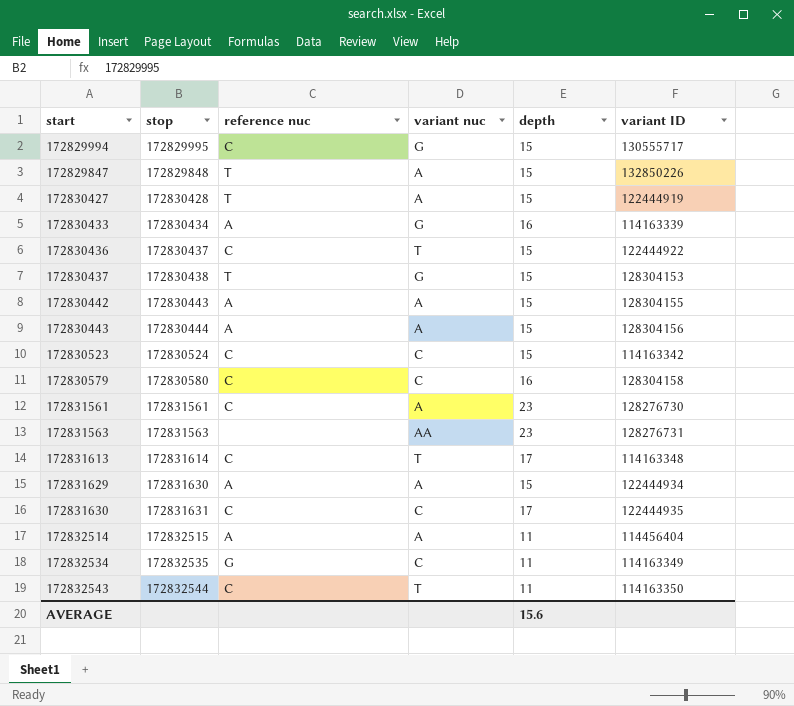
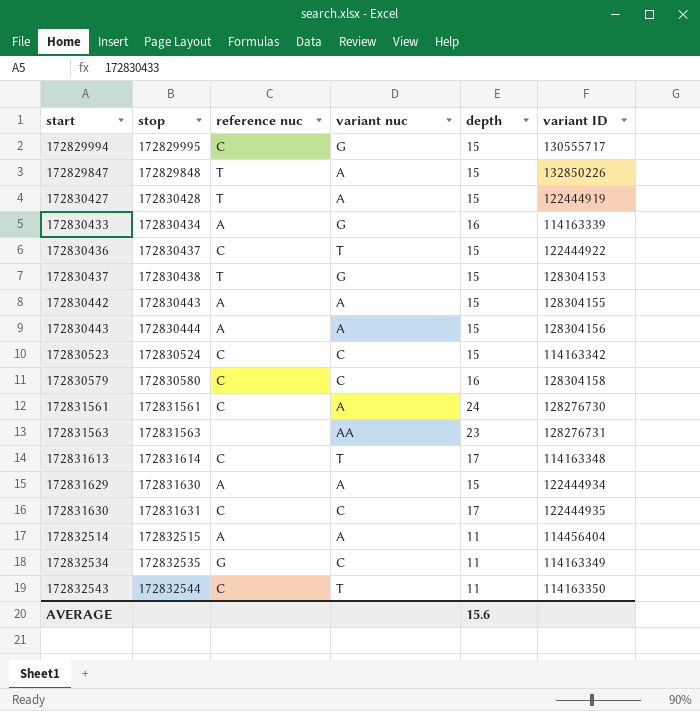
172831561 | depth: 23 -> 24

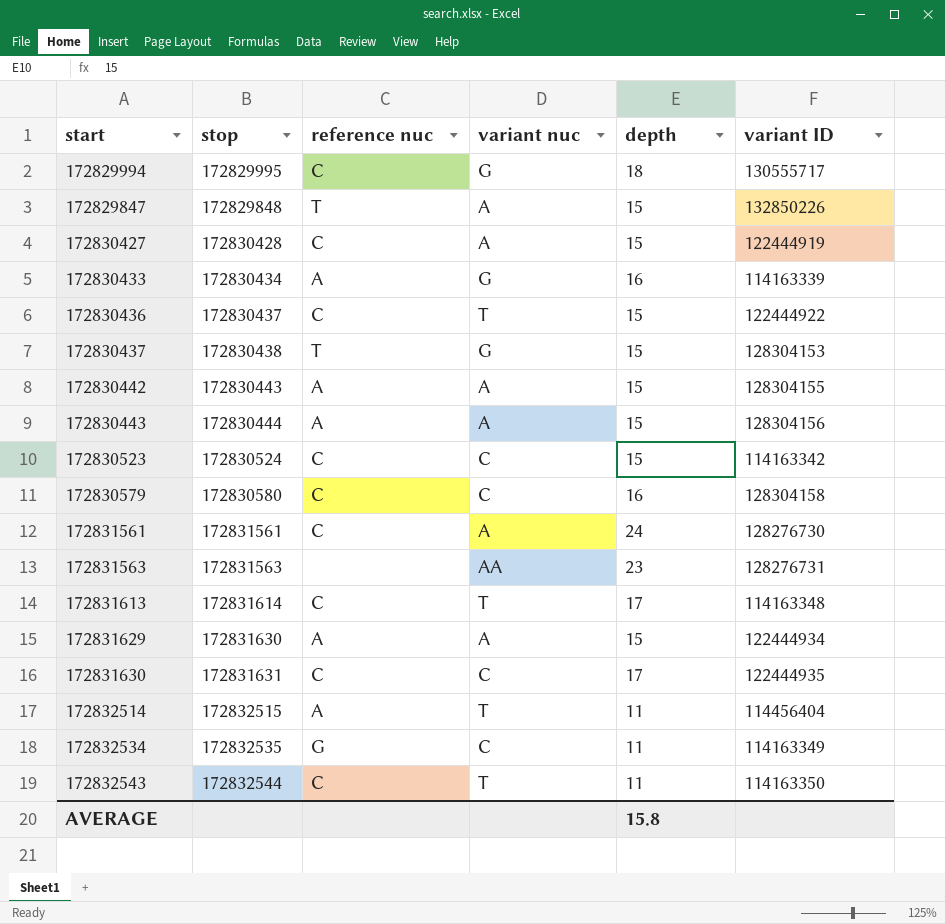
172829994 | depth: 15 -> 18
172830427 | reference nuc: T -> C
172832514 | variant nuc: A -> T
AVERAGE | depth: 15.6 -> 15.8

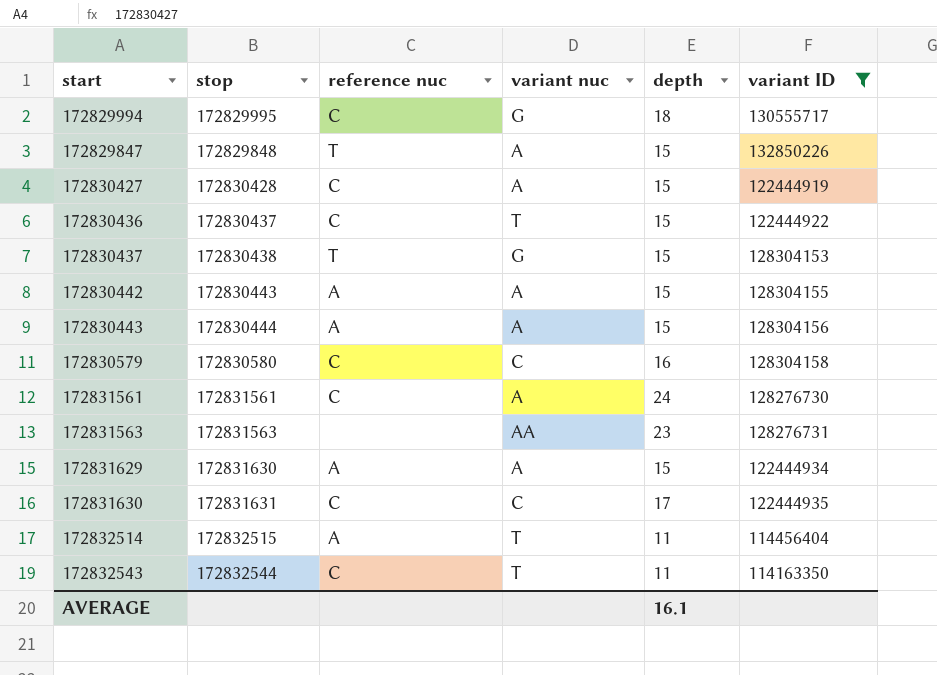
filter: none -> variant ID >= 114163350
AVERAGE | depth: 15.8 -> 16.1

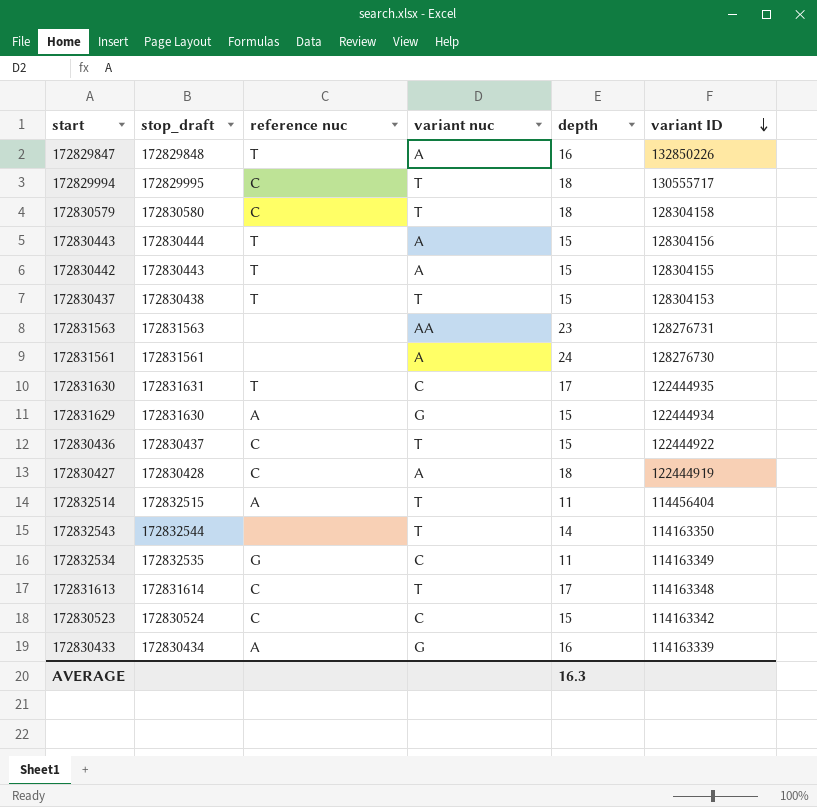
filter: variant ID >= 114163350 -> none
row order: none -> variant ID descending
column name: stop -> stop_draft
172829847 | depth: 15 -> 16
172829994 | variant nuc: G -> T
172830579 | variant nuc: C -> T
172830579 | depth: 16 -> 18
172830443 | reference nuc: A -> T
172830442 | reference nuc: A -> T
172830437 | variant nuc: G -> T
172831561 | reference nuc: C -> none
172831630 | reference nuc: C -> T
172831629 | variant nuc: A -> G
172830427 | depth: 15 -> 18
172832543 | reference nuc: C -> none
172832543 | depth: 11 -> 14
AVERAGE | depth: 16.1 -> 16.3

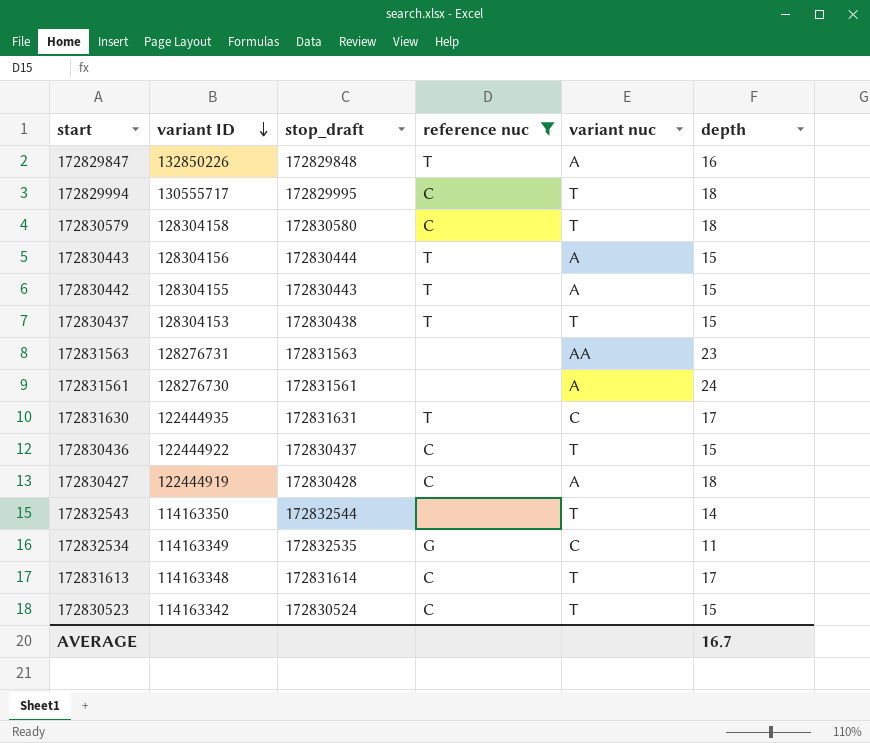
filter: none -> reference nuc != A
column variant ID | position: 6 -> 2
172830523 | variant nuc: C -> T
AVERAGE | depth: 16.3 -> 16.7

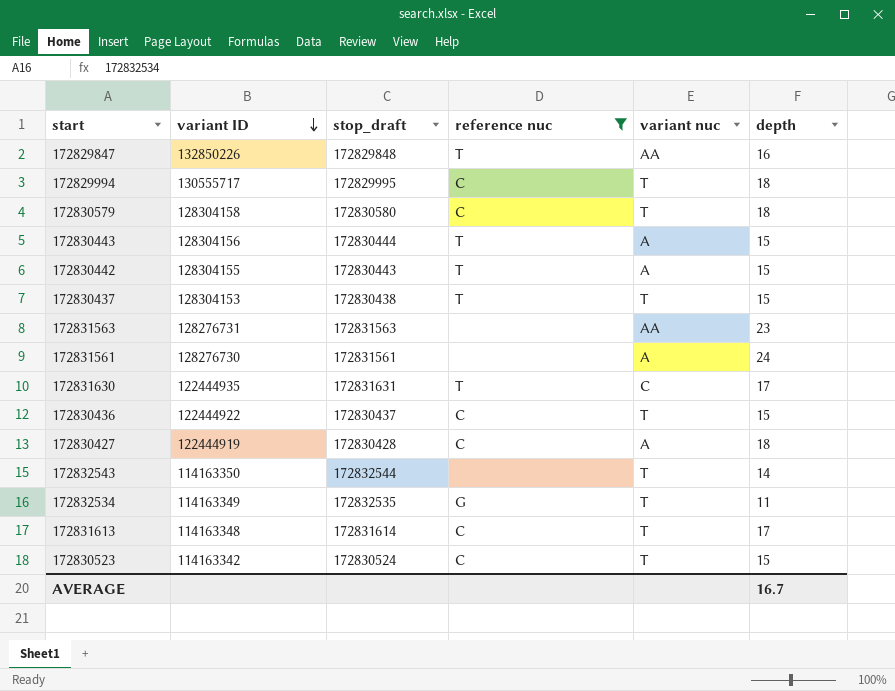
172829847 | variant nuc: A -> AA
172832534 | variant nuc: C -> T

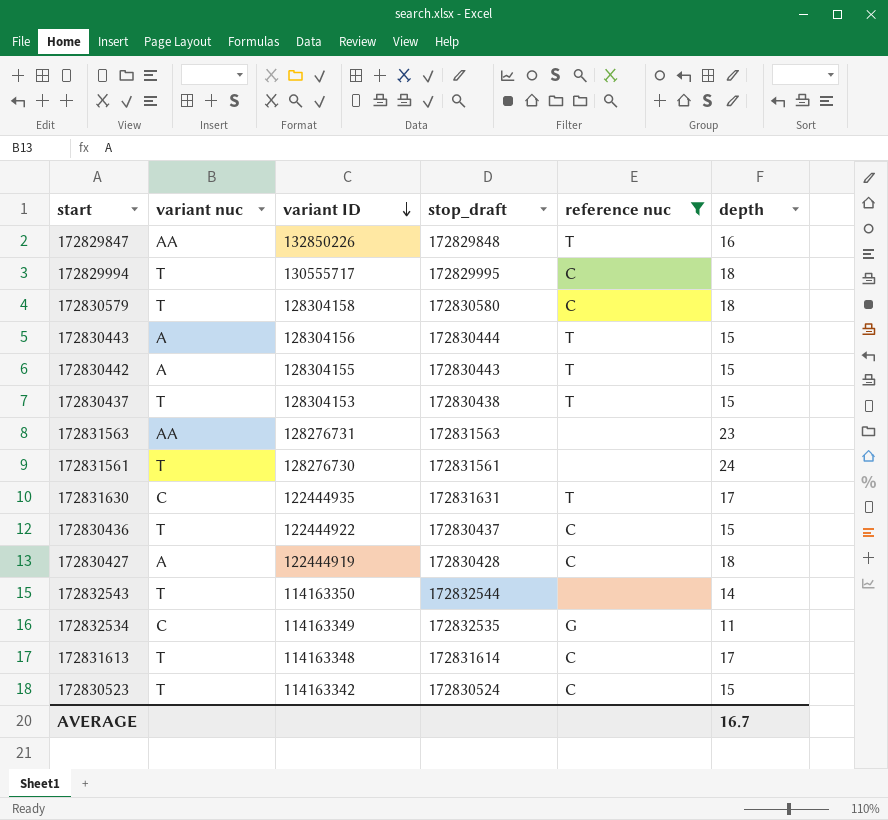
column variant nuc | position: 5 -> 2
172831561 | variant nuc: A -> T
172832534 | variant nuc: T -> C

